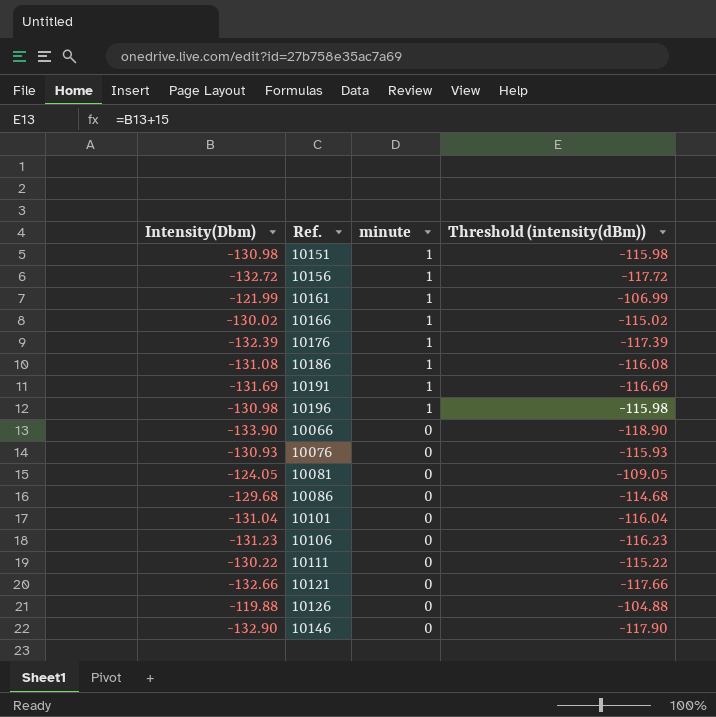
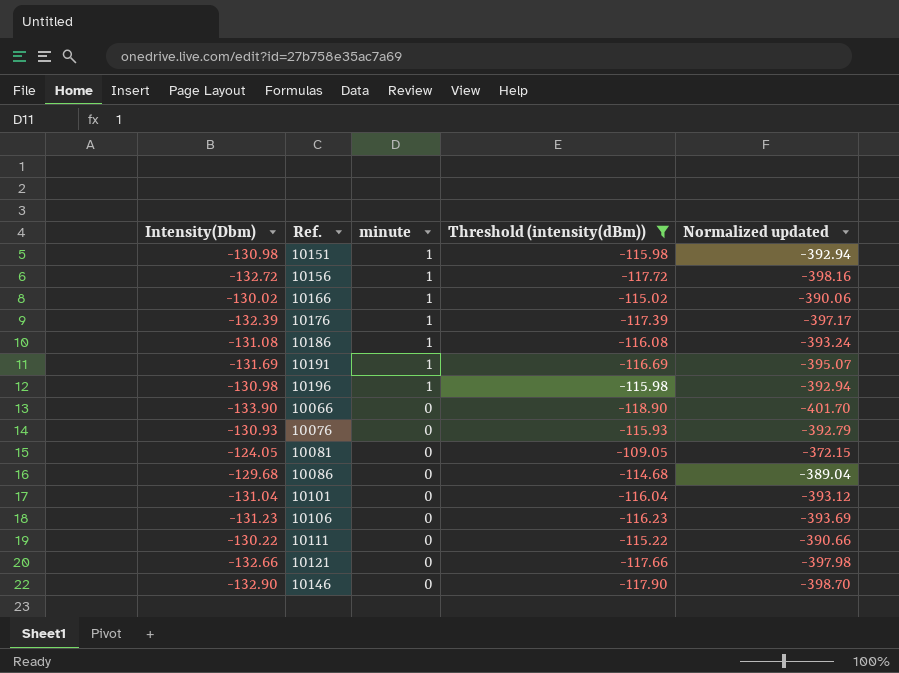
filter: none -> Threshold (intensity(dBm)) <= -109.05
column Normalized updated | formula: none -> [Intensity(Dbm)] * 3

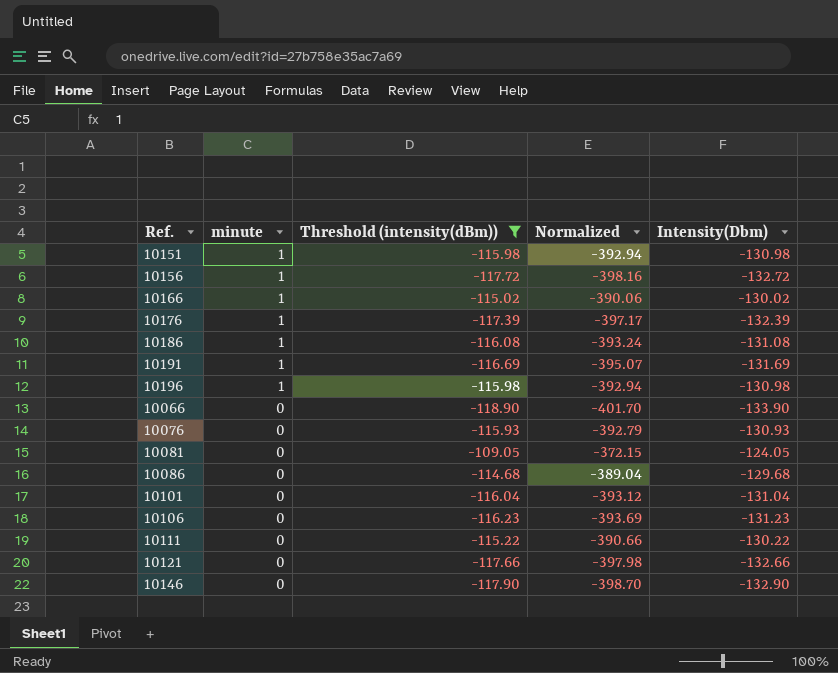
column name: Normalized updated -> Normalized
column Intensity(Dbm) | position: 1 -> 5

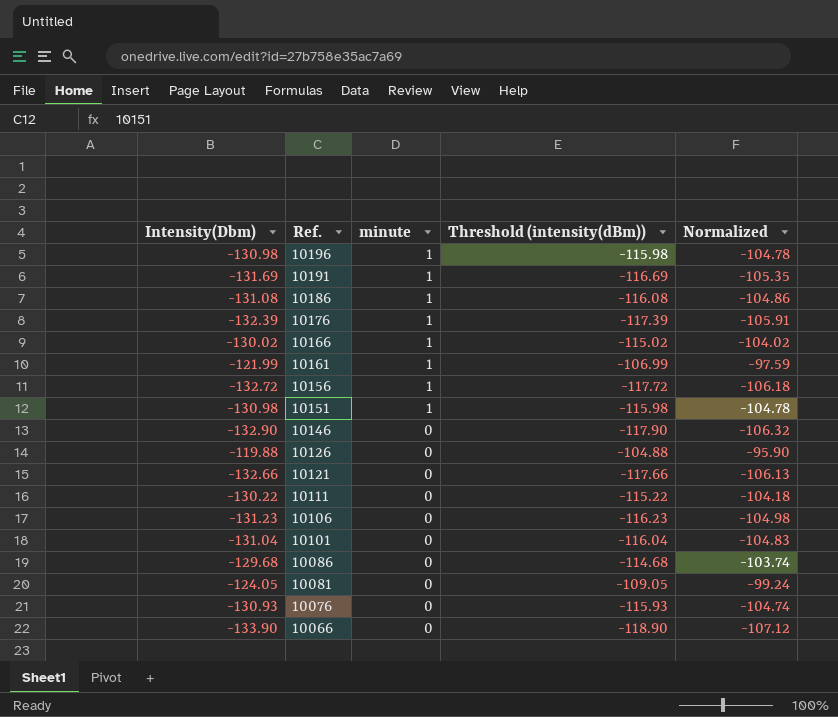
filter: Threshold (intensity(dBm)) <= -109.05 -> none
row order: minute descending -> Ref. descending
column Intensity(Dbm) | position: 5 -> 1
column Normalized | formula: [Intensity(Dbm)] * 3 -> [Intensity(Dbm)] * 0.8

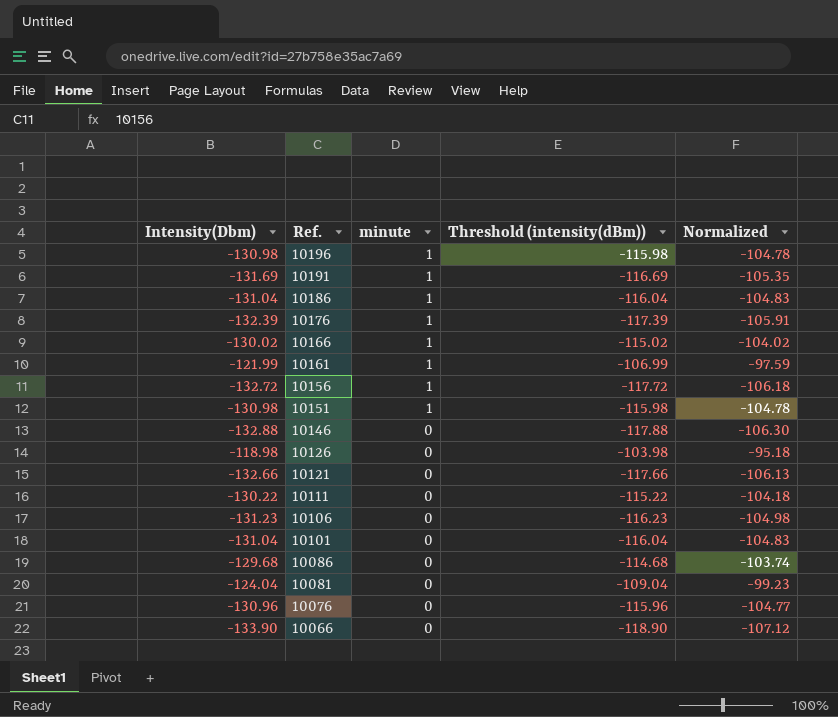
10186 | Intensity(Dbm): -131.08 -> -131.04
10186 | Threshold (intensity(dBm)): -116.08 -> -116.04
10186 | Normalized: -104.86 -> -104.83
10146 | Intensity(Dbm): -132.90 -> -132.88
10146 | Threshold (intensity(dBm)): -117.90 -> -117.88
10146 | Normalized: -106.32 -> -106.30
10126 | Intensity(Dbm): -119.88 -> -118.98
10126 | Threshold (intensity(dBm)): -104.88 -> -103.98
10126 | Normalized: -95.90 -> -95.18
10081 | Intensity(Dbm): -124.05 -> -124.04
10081 | Threshold (intensity(dBm)): -109.05 -> -109.04
10081 | Normalized: -99.24 -> -99.23
10076 | Intensity(Dbm): -130.93 -> -130.96
10076 | Threshold (intensity(dBm)): -115.93 -> -115.96
10076 | Normalized: -104.74 -> -104.77

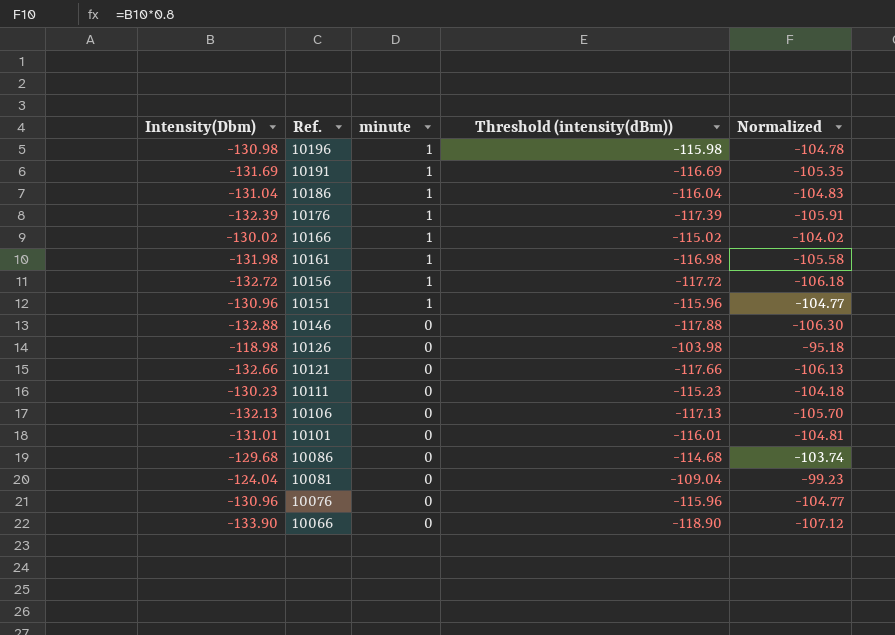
10161 | Intensity(Dbm): -121.99 -> -131.98
10161 | Threshold (intensity(dBm)): -106.99 -> -116.98
10161 | Normalized: -97.59 -> -105.58
10151 | Intensity(Dbm): -130.98 -> -130.96
10151 | Threshold (intensity(dBm)): -115.98 -> -115.96
10151 | Normalized: -104.78 -> -104.77
10111 | Intensity(Dbm): -130.22 -> -130.23
10111 | Threshold (intensity(dBm)): -115.22 -> -115.23
10106 | Intensity(Dbm): -131.23 -> -132.13
10106 | Threshold (intensity(dBm)): -116.23 -> -117.13
10106 | Normalized: -104.98 -> -105.70
10101 | Intensity(Dbm): -131.04 -> -131.01
10101 | Threshold (intensity(dBm)): -116.04 -> -116.01
10101 | Normalized: -104.83 -> -104.81

